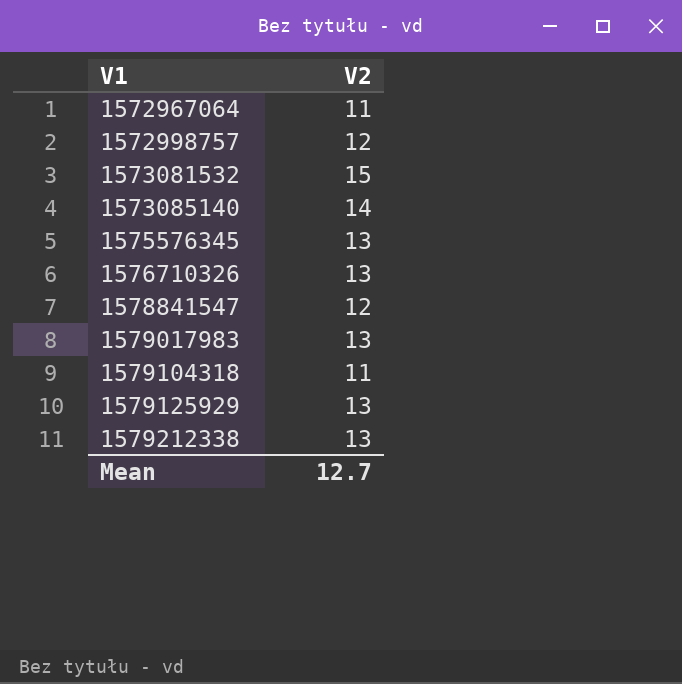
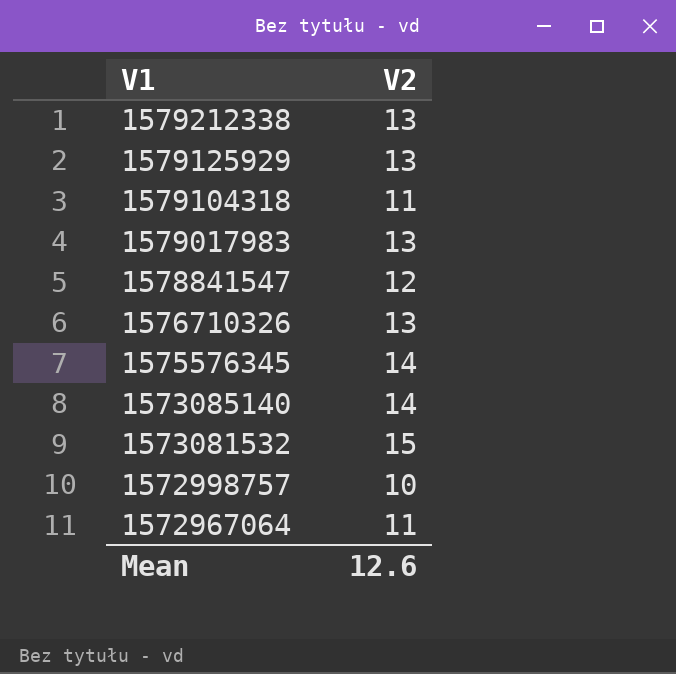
row order: V1 ascending -> V1 descending
1575576345 | V2: 13 -> 14
1572998757 | V2: 12 -> 10
Mean | V2: 12.7 -> 12.6

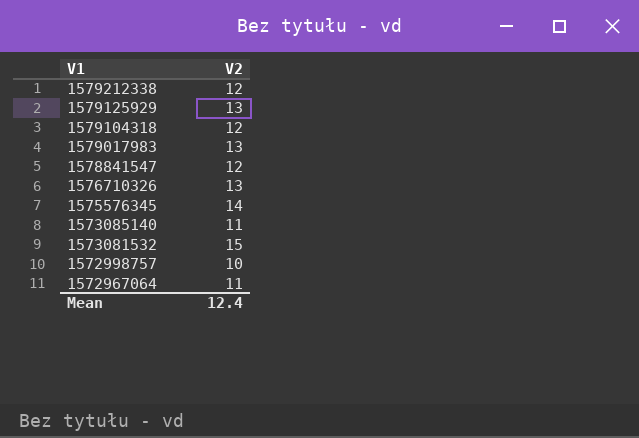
1579212338 | V2: 13 -> 12
1579104318 | V2: 11 -> 12
1573085140 | V2: 14 -> 11
Mean | V2: 12.6 -> 12.4

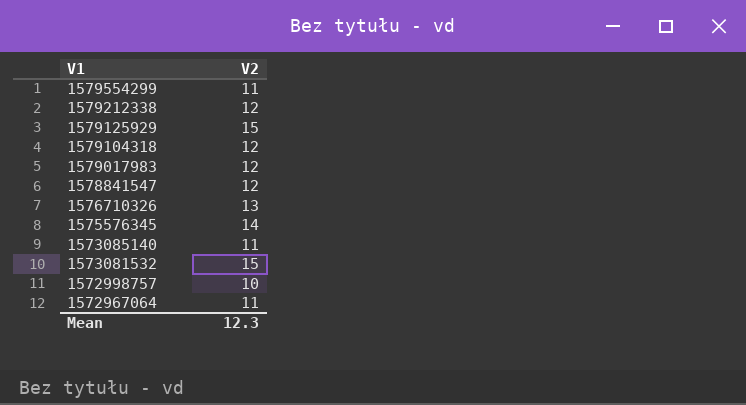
row 1579554299: none -> 11
1579125929 | V2: 13 -> 15
1579017983 | V2: 13 -> 12
Mean | V2: 12.4 -> 12.3

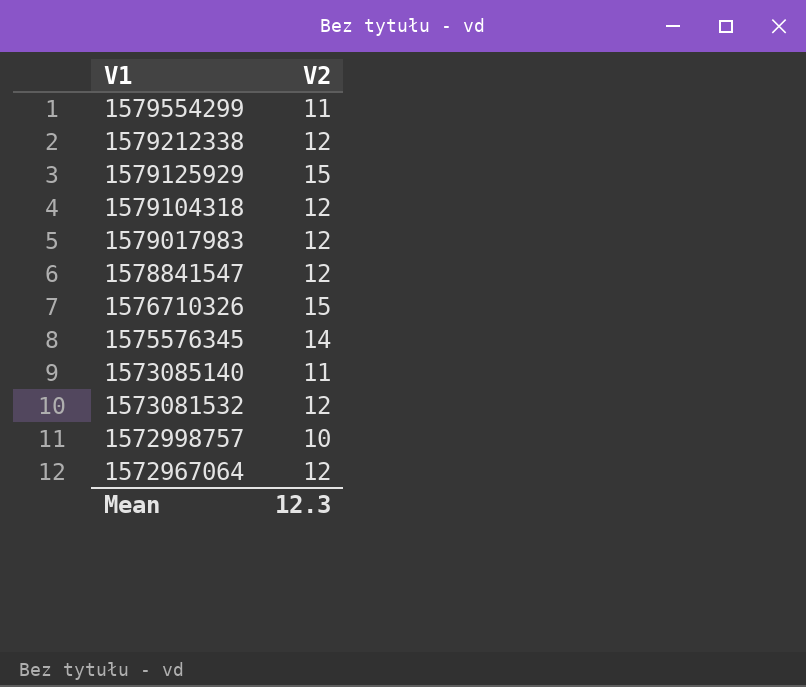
1576710326 | V2: 13 -> 15
1573081532 | V2: 15 -> 12
1572967064 | V2: 11 -> 12

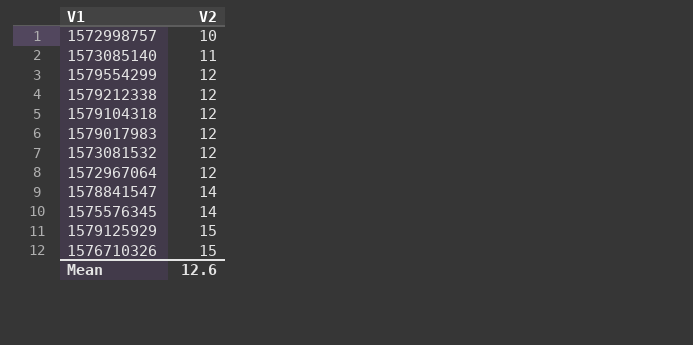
row order: V1 descending -> V2 ascending
1579554299 | V2: 11 -> 12
1578841547 | V2: 12 -> 14
Mean | V2: 12.3 -> 12.6

